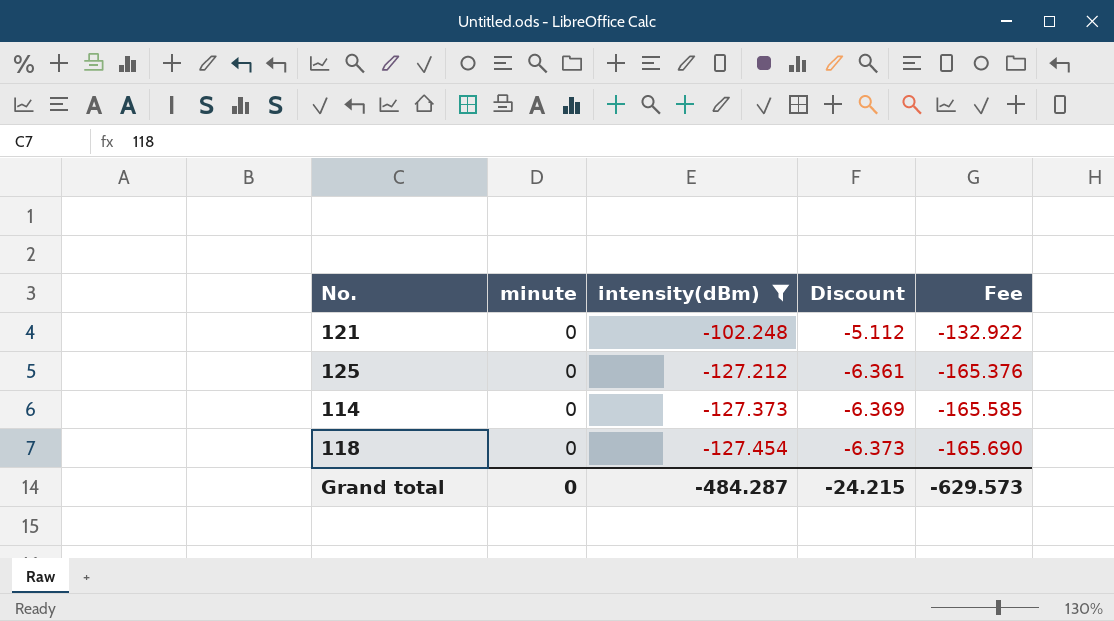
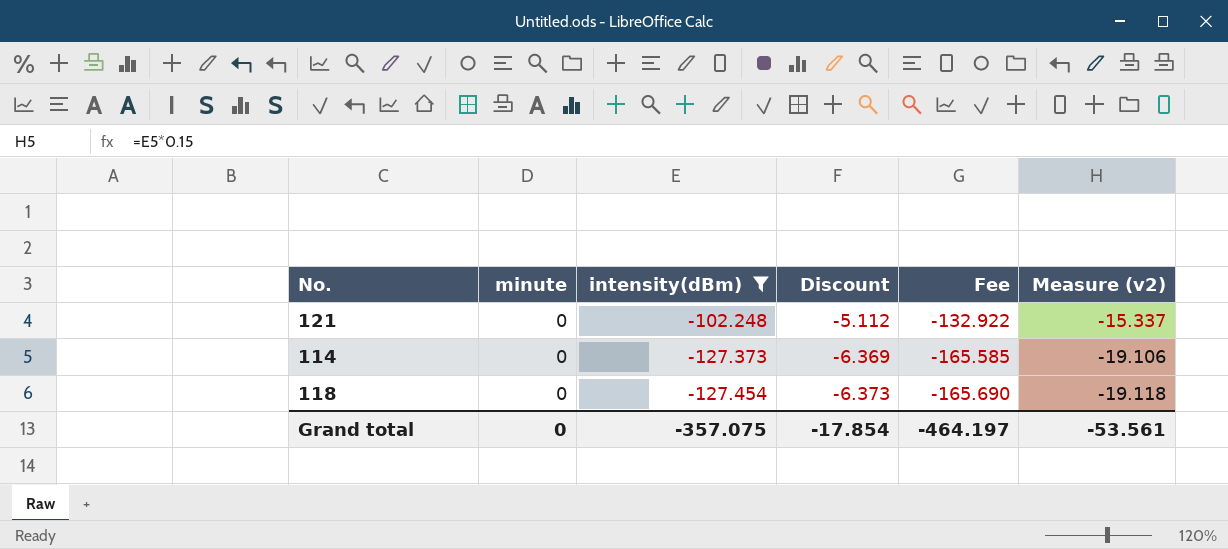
column Measure (v2) | formula: none -> [intensity(dBm)] * 0.15
row 125: 0 | -127.212 | -6.361 | -165.376 -> none
Grand total | intensity(dBm): -484.287 -> -357.075
Grand total | Discount: -24.215 -> -17.854
Grand total | Fee: -629.573 -> -464.197

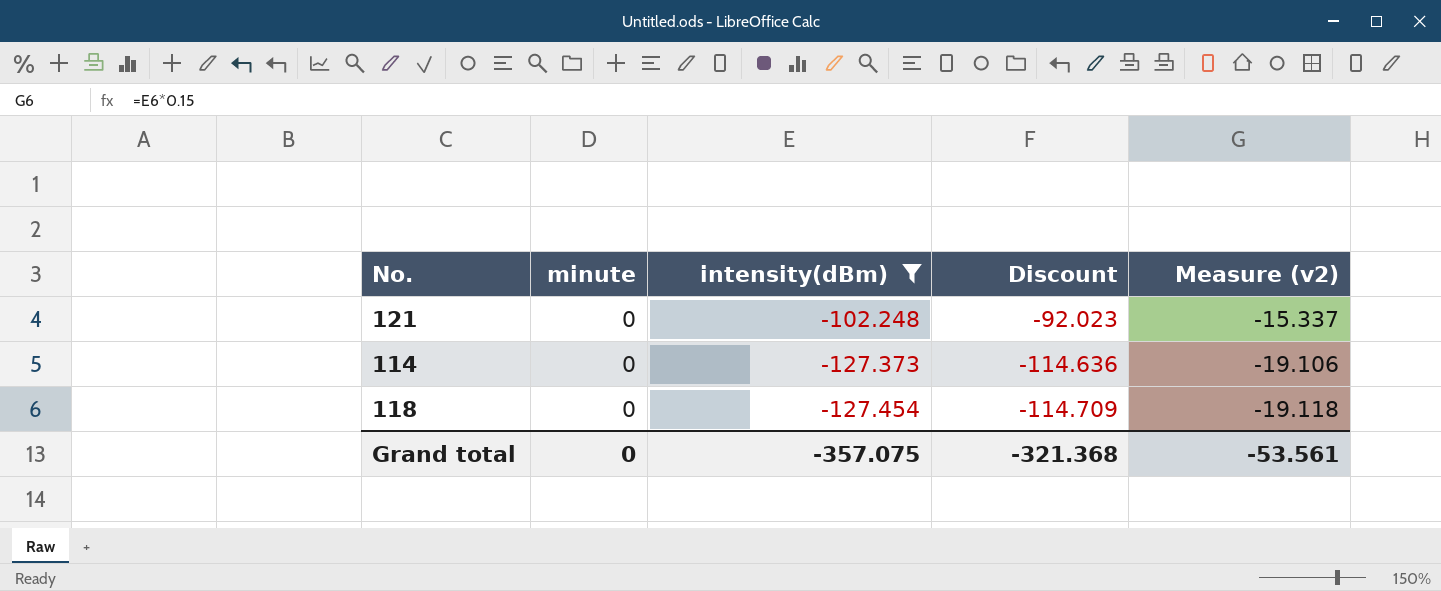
column Fee | formula: [intensity(dBm)] * 1.3 -> none
column Discount | formula: [intensity(dBm)] * 0.05 -> [intensity(dBm)] * 0.9
Grand total | Discount: -17.854 -> -321.368

